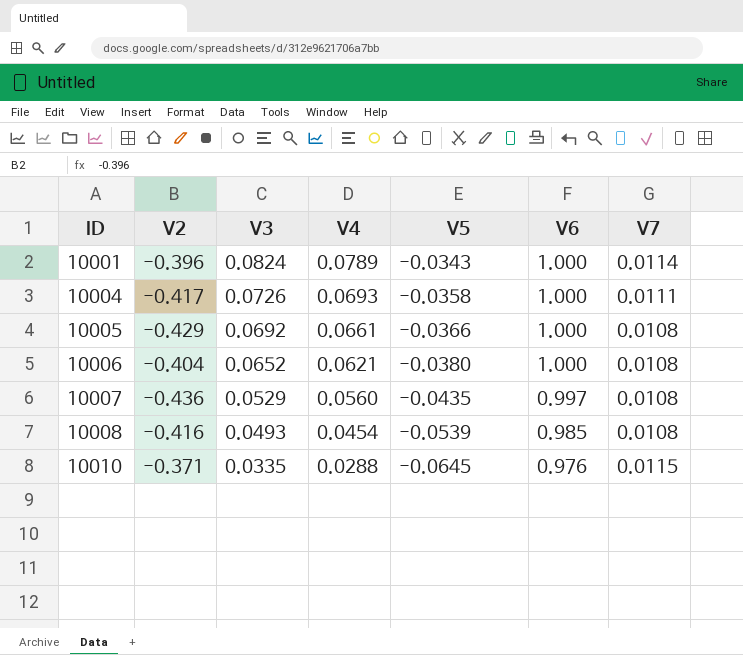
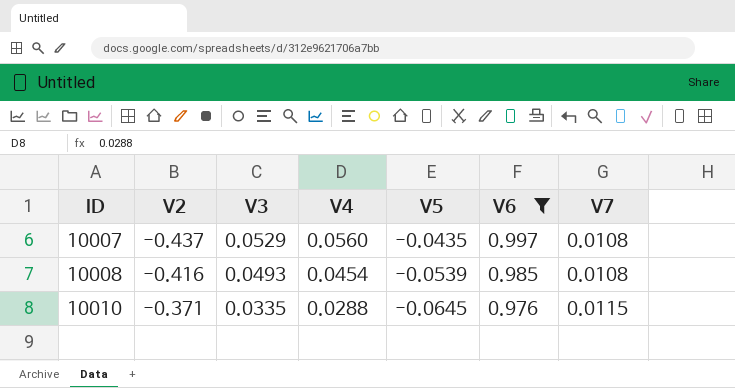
filter: none -> V6 != 1.000
10007 | V2: -0.436 -> -0.437

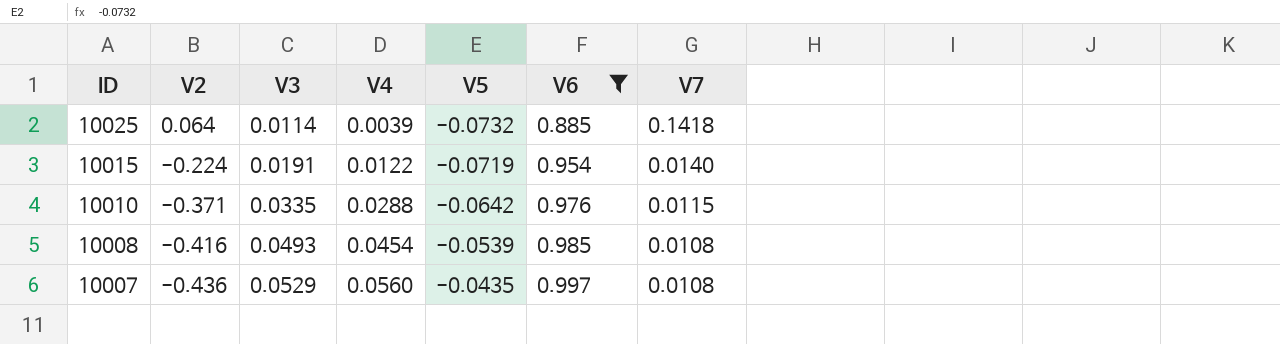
row order: ID ascending -> ID descending
row 10025: none -> 0.064 | 0.0114 | 0.0039 | -0.0732 | 0.885 | 0.1418
row 10015: none -> -0.224 | 0.0191 | 0.0122 | -0.0719 | 0.954 | 0.0140
10010 | V5: -0.0645 -> -0.0642
10007 | V2: -0.437 -> -0.436

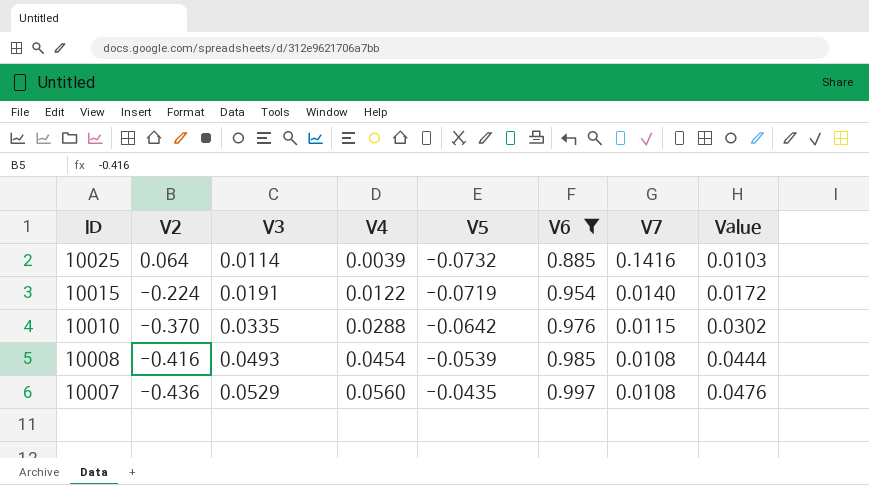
column Value | formula: none -> [V3] * 0.9
10025 | V7: 0.1418 -> 0.1416
10010 | V2: -0.371 -> -0.370

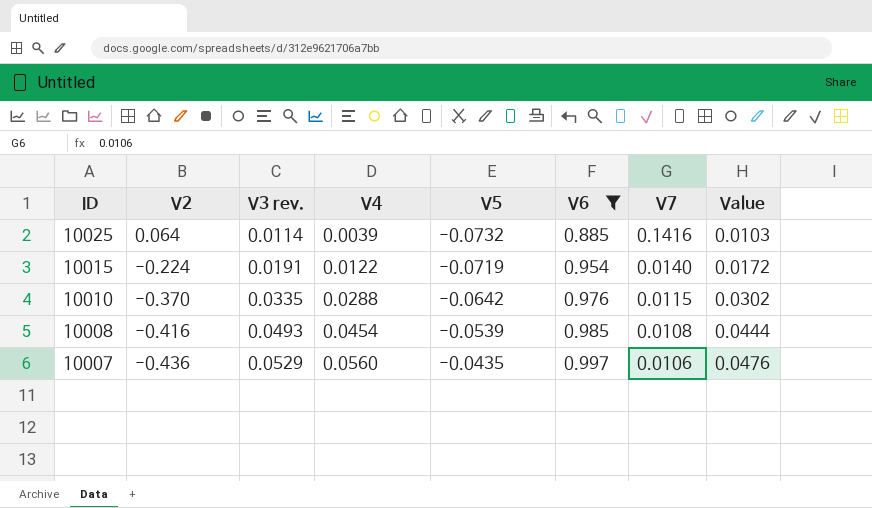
column name: V3 -> V3 rev.
10007 | V7: 0.0108 -> 0.0106

